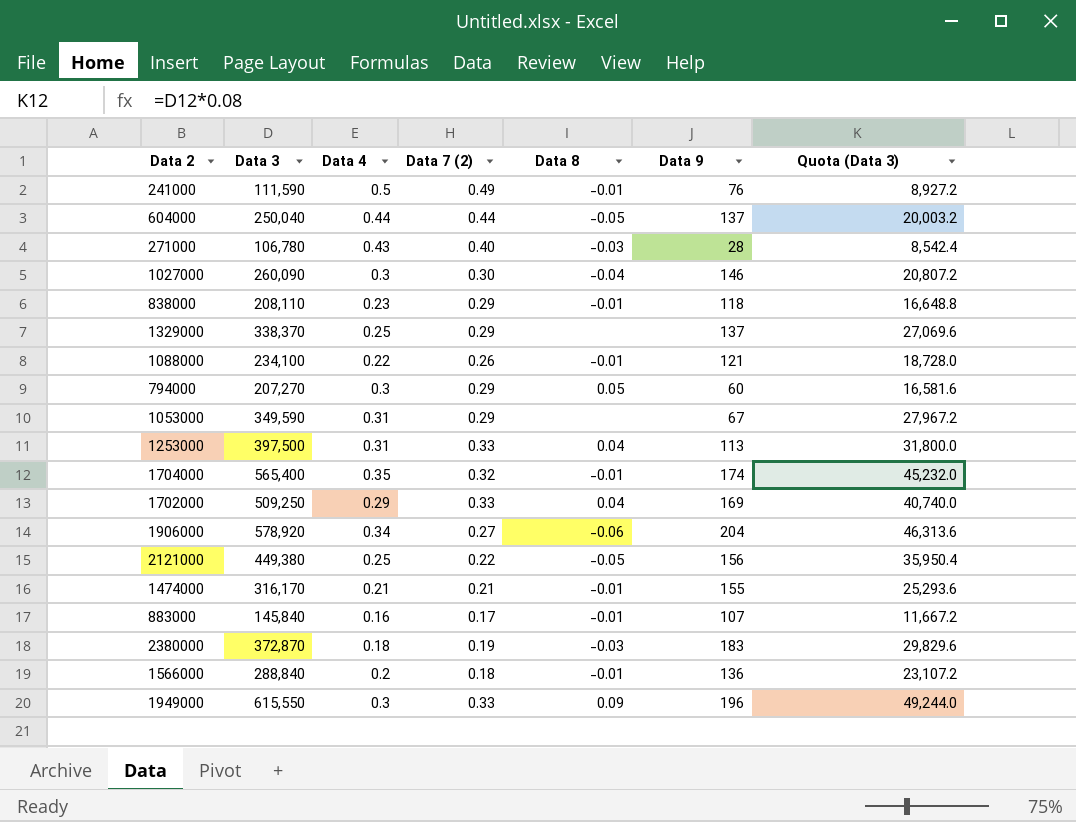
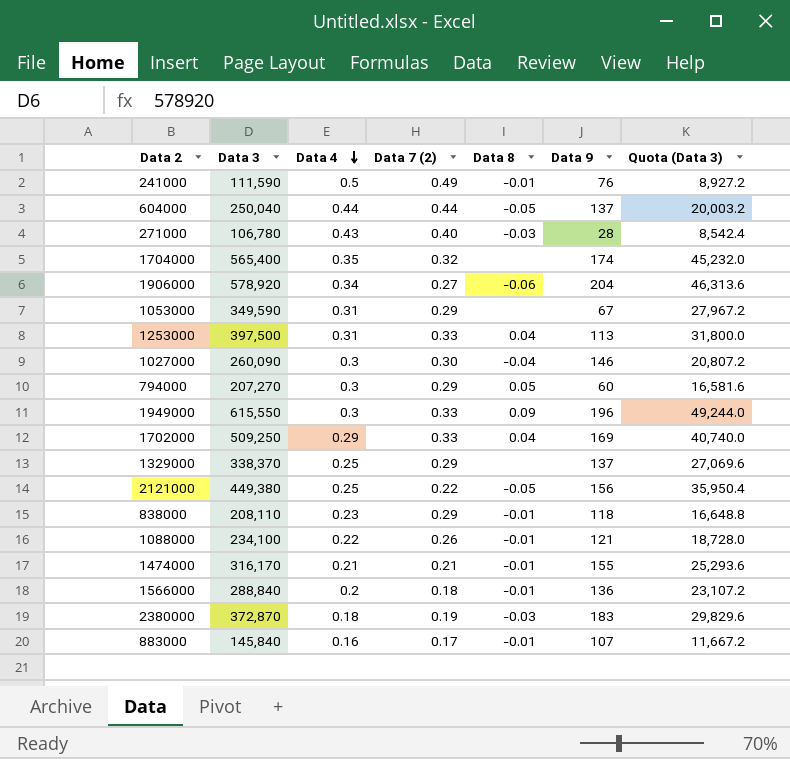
row order: none -> Data 4 descending
1704000 | Data 8: -0.01 -> none

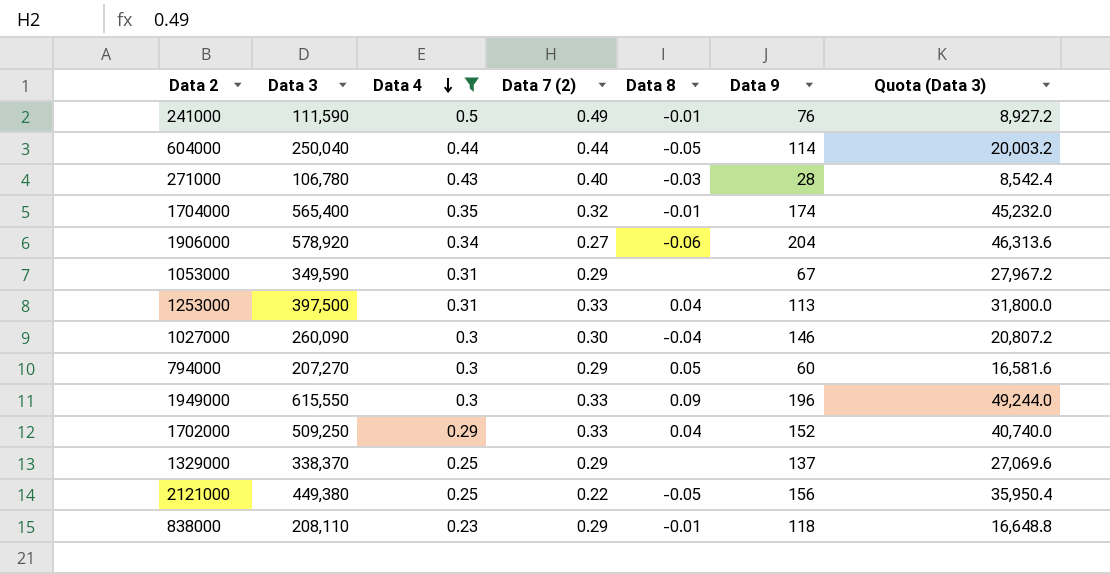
filter: none -> Data 4 >= 0.23
604000 | Data 9: 137 -> 114
1704000 | Data 8: none -> -0.01
1702000 | Data 9: 169 -> 152

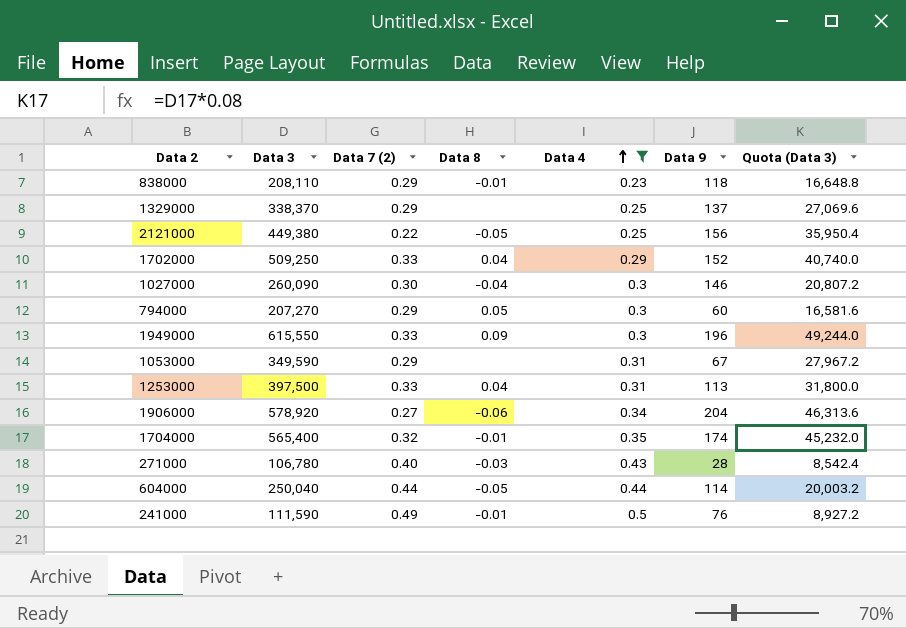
row order: Data 4 descending -> Data 4 ascending
column Data 4 | position: 3 -> 5

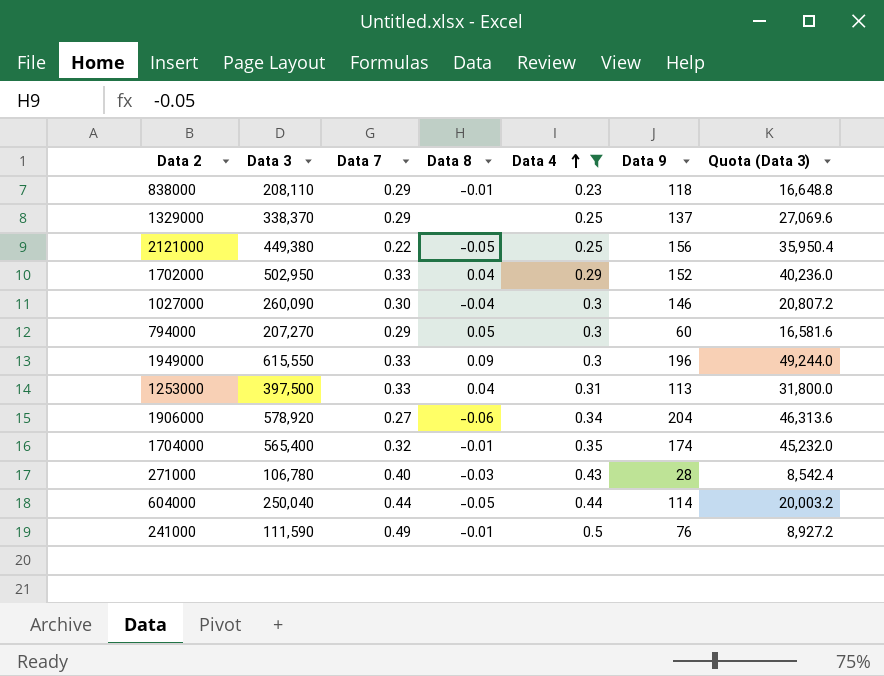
column name: Data 7 (2) -> Data 7
row 1053000: 349,590 | 0.29 | none | 0.31 | 67 | 27,967.2 -> none
1702000 | Data 3: 509,250 -> 502,950
1702000 | Quota (Data 3): 40,740.0 -> 40,236.0

